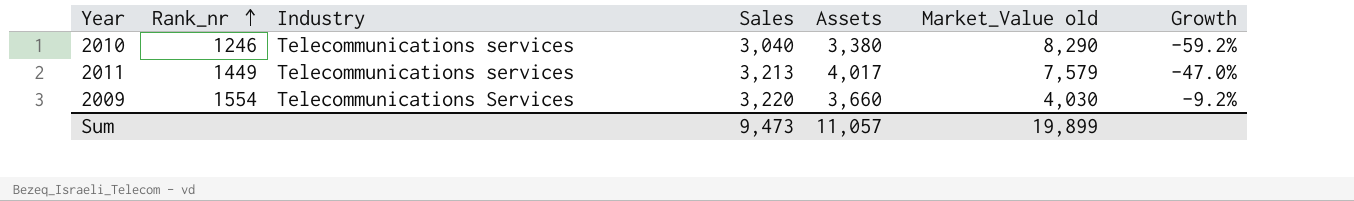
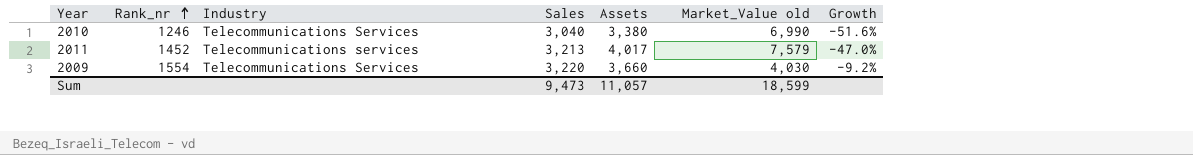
2010 | Industry: Telecommunications services -> Telecommunications Services
2010 | Market_Value old: 8,290 -> 6,990
2010 | Growth: -59.2% -> -51.6%
2011 | Rank_nr: 1449 -> 1452
Sum | Market_Value old: 19,899 -> 18,599

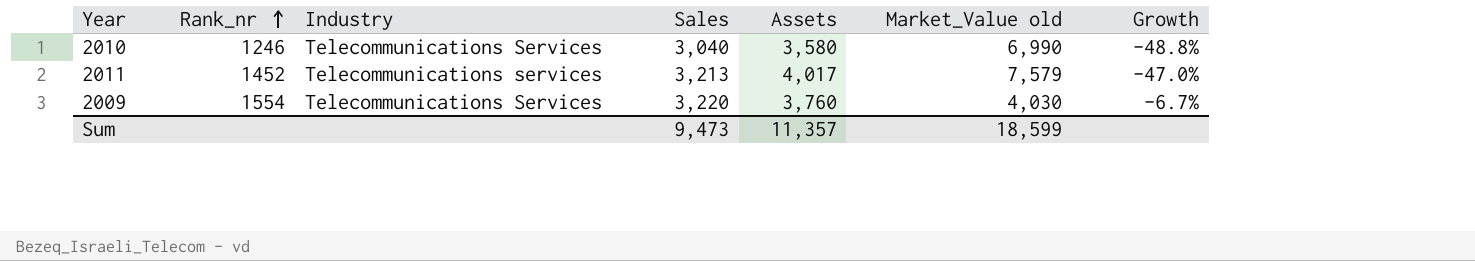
2010 | Assets: 3,380 -> 3,580
2010 | Growth: -51.6% -> -48.8%
2009 | Assets: 3,660 -> 3,760
2009 | Growth: -9.2% -> -6.7%
Sum | Assets: 11,057 -> 11,357

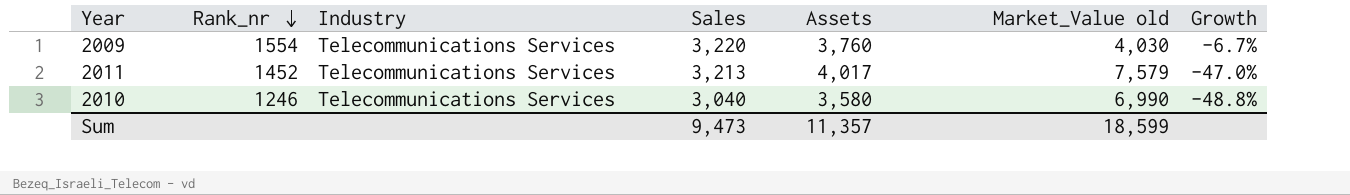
row order: Rank_nr ascending -> Rank_nr descending
2011 | Industry: Telecommunications services -> Telecommunications Services

